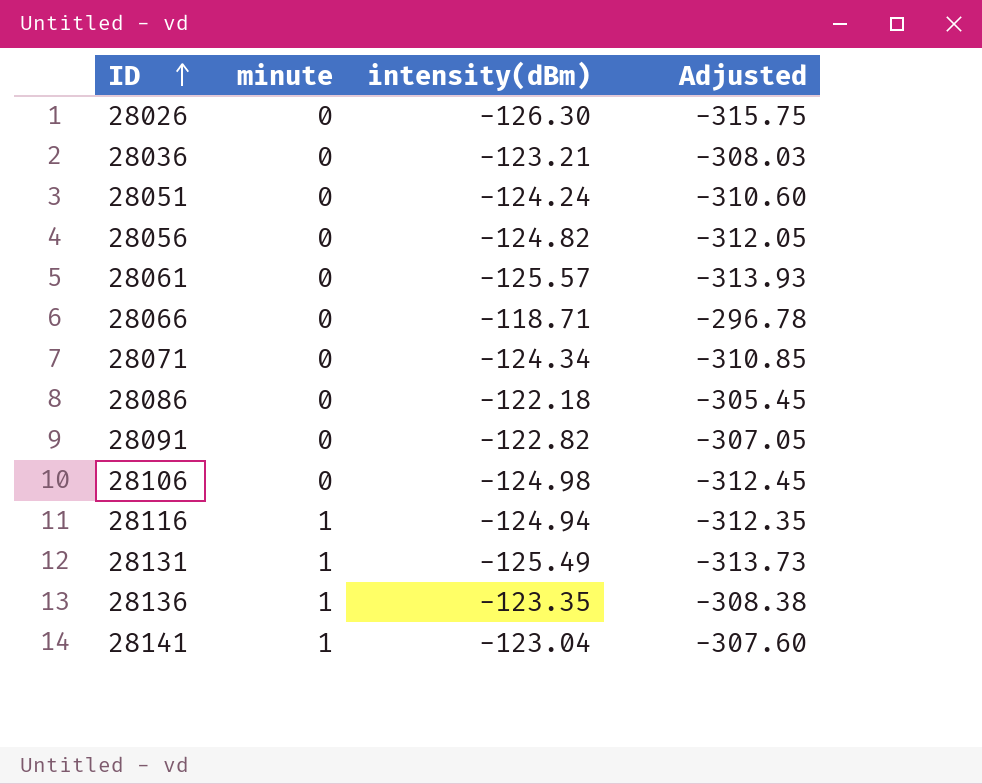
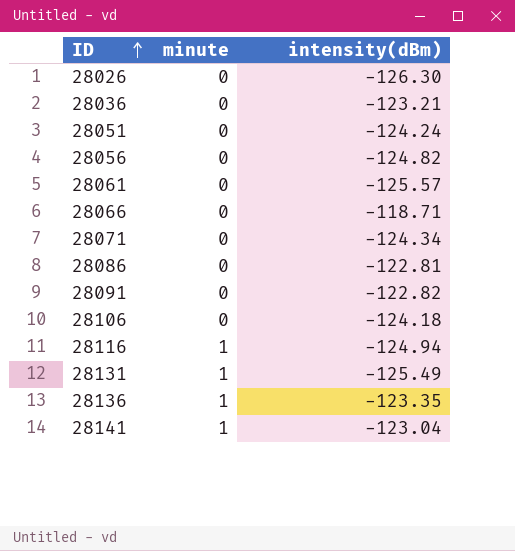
column Adjusted | formula: [intensity(dBm)] * 2.5 -> none
28086 | intensity(dBm): -122.18 -> -122.81
28106 | intensity(dBm): -124.98 -> -124.18

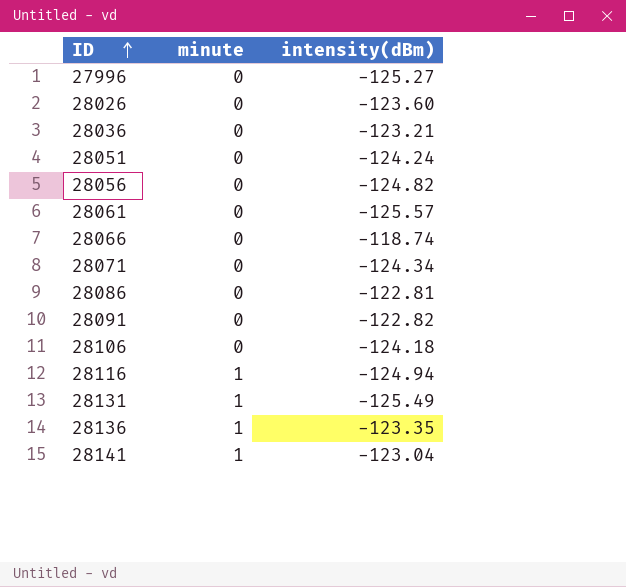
row 27996: none -> 0 | -125.27
28026 | intensity(dBm): -126.30 -> -123.60
28066 | intensity(dBm): -118.71 -> -118.74

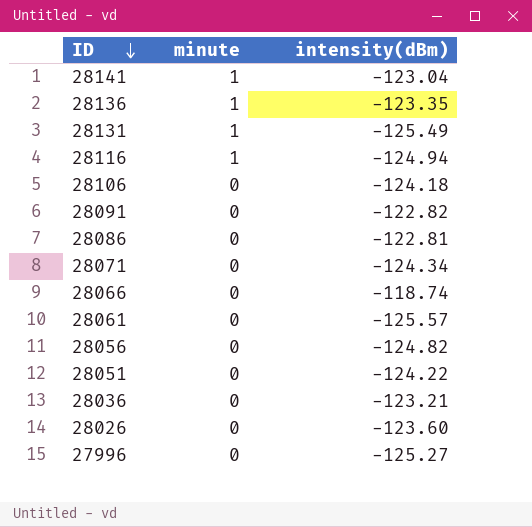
row order: ID ascending -> ID descending
28051 | intensity(dBm): -124.24 -> -124.22

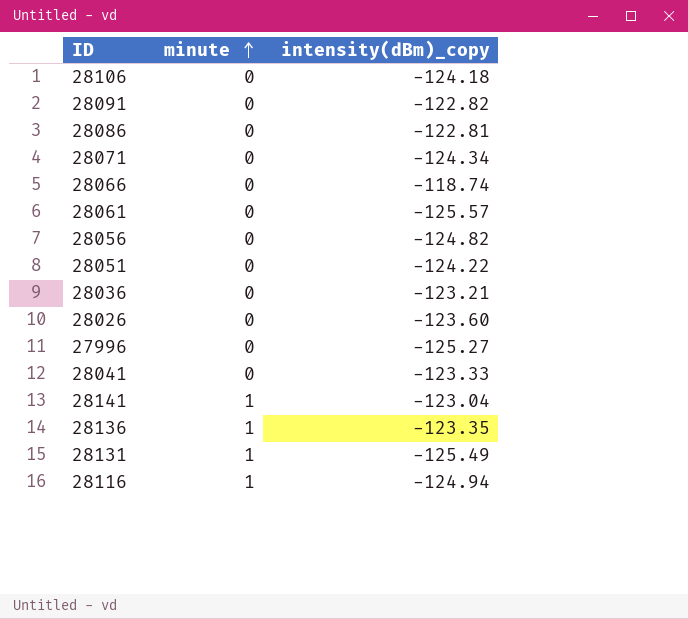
row order: ID descending -> minute ascending
column name: intensity(dBm) -> intensity(dBm)_copy
row 28041: none -> 0 | -123.33

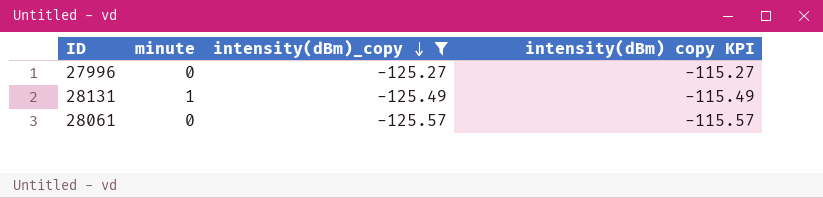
filter: none -> intensity(dBm)_copy <= -125.27
row order: minute ascending -> intensity(dBm)_copy descending
column intensity(dBm) copy KPI | formula: none -> [intensity(dBm)_copy] + 10

